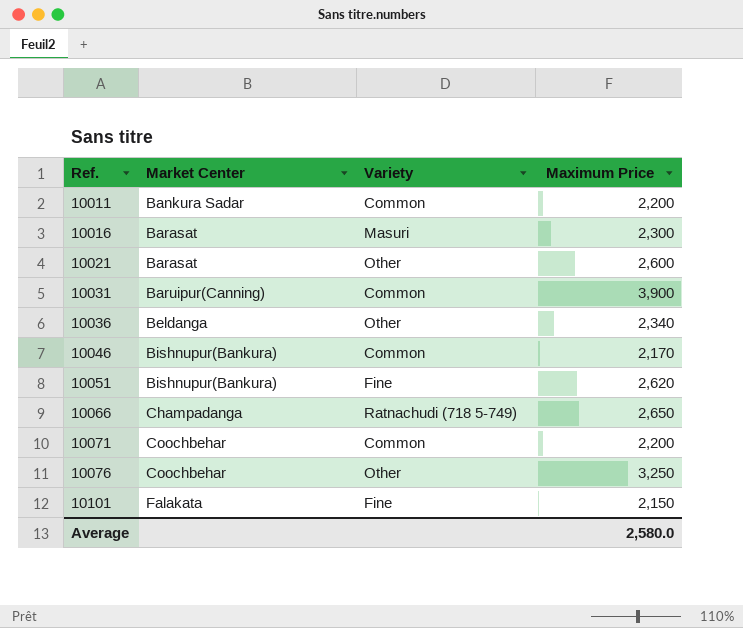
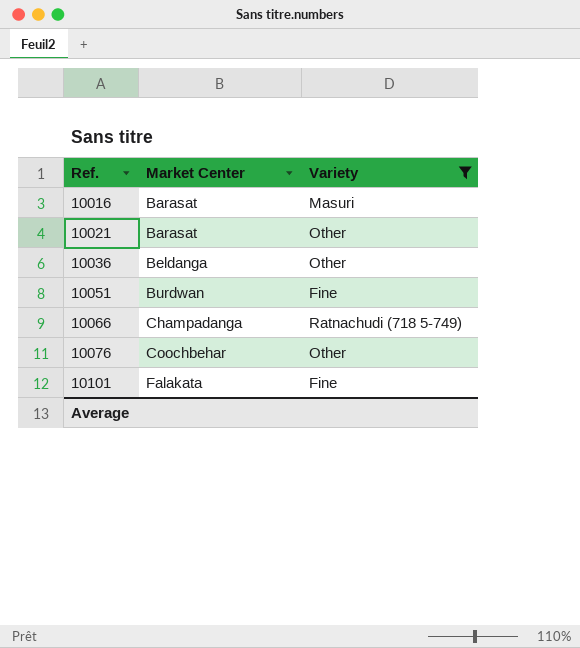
filter: none -> Variety != Common
column Maximum Price | position: 4 -> none
10051 | Market Center: Bishnupur(Bankura) -> Burdwan

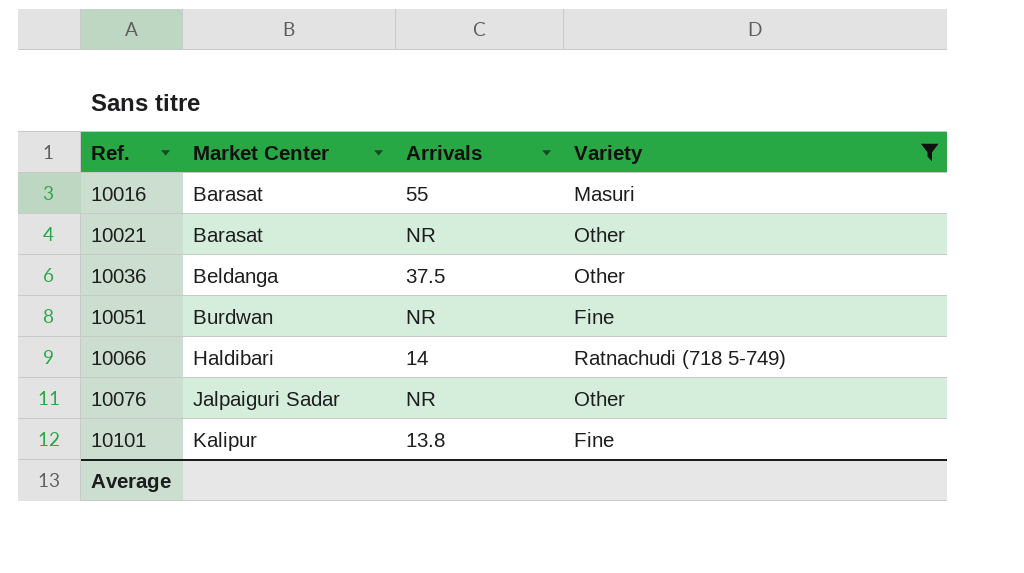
column Arrivals | position: none -> 3
10066 | Market Center: Champadanga -> Haldibari
10076 | Market Center: Coochbehar -> Jalpaiguri Sadar
10101 | Market Center: Falakata -> Kalipur

